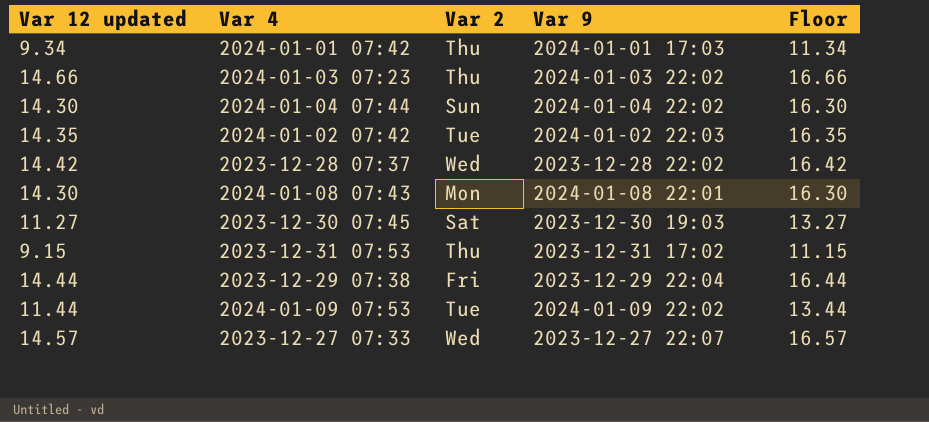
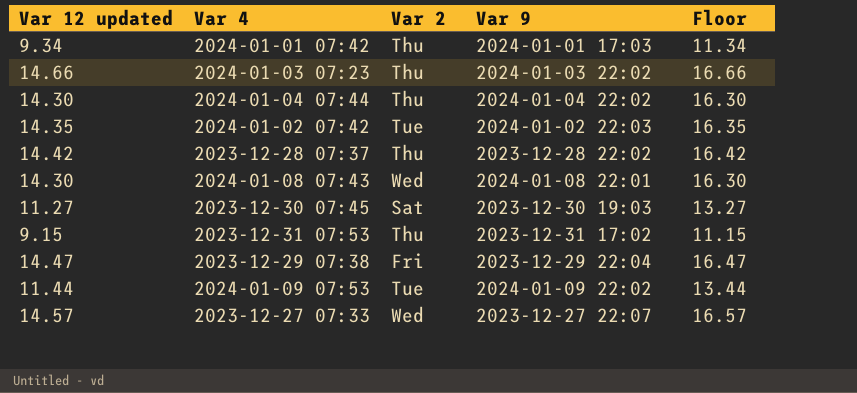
2024-01-04 07:44 | Var 2: Sun -> Thu
2023-12-28 07:37 | Var 2: Wed -> Thu
2024-01-08 07:43 | Var 2: Mon -> Wed
2023-12-29 07:38 | Var 12 updated: 14.44 -> 14.47
2023-12-29 07:38 | Floor: 16.44 -> 16.47

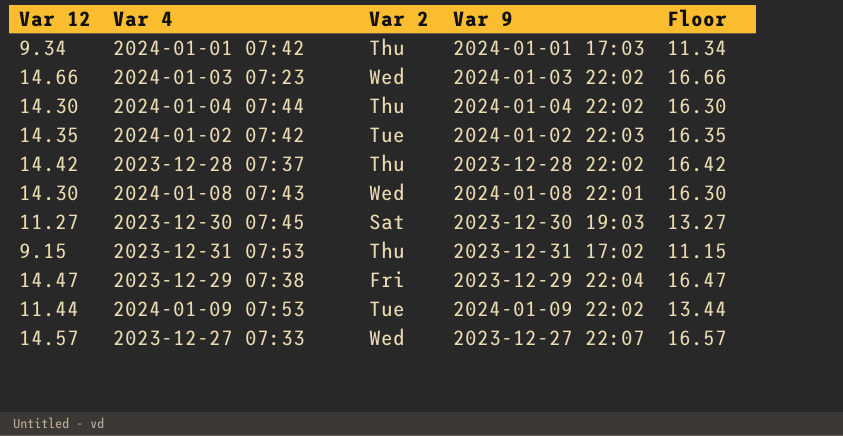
column name: Var 12 updated -> Var 12
2024-01-03 07:23 | Var 2: Thu -> Wed

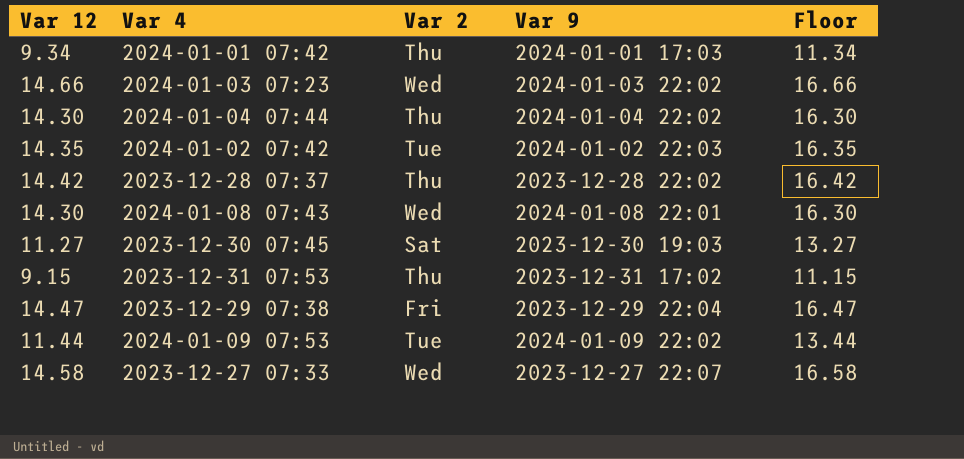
2023-12-27 07:33 | Var 12: 14.57 -> 14.58
2023-12-27 07:33 | Floor: 16.57 -> 16.58

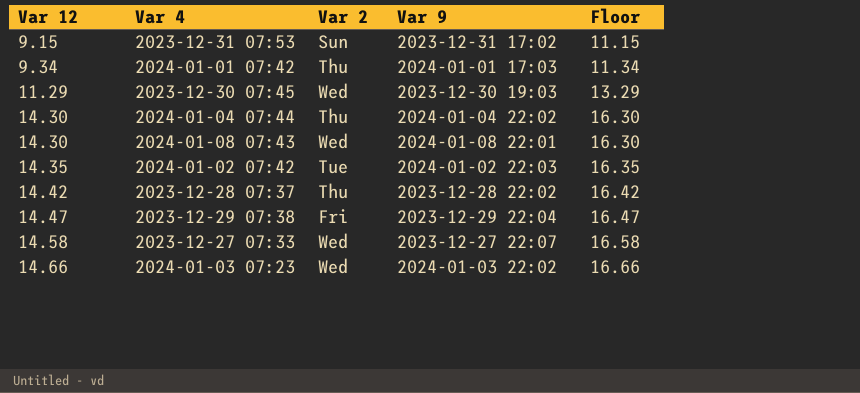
row order: none -> Var 12 ascending
row 2024-01-09 07:53: 11.44 | Tue | 2024-01-09 22:02 | 13.44 -> none
2023-12-31 07:53 | Var 2: Thu -> Sun
2023-12-30 07:45 | Var 12: 11.27 -> 11.29
2023-12-30 07:45 | Var 2: Sat -> Wed
2023-12-30 07:45 | Floor: 13.27 -> 13.29

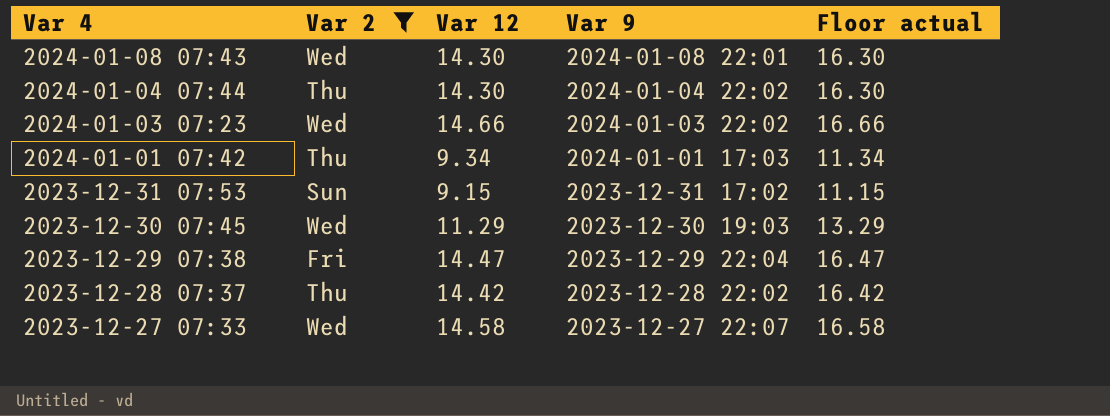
filter: none -> Var 2 != Tue
row order: Var 12 ascending -> Var 4 descending
column Var 12 | position: 1 -> 3
column name: Floor -> Floor actual

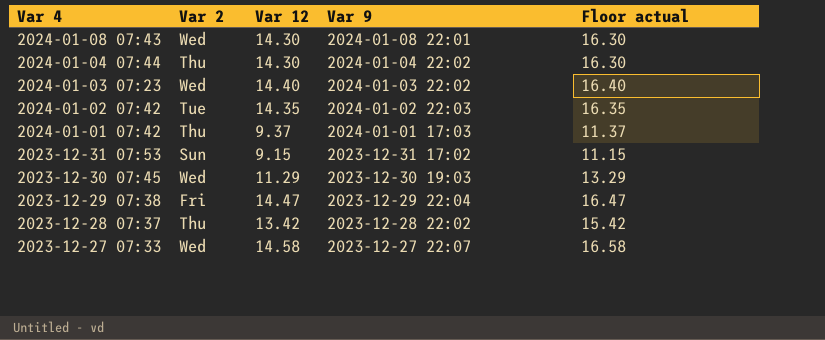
filter: Var 2 != Tue -> none
2024-01-03 07:23 | Var 12: 14.66 -> 14.40
2024-01-03 07:23 | Floor actual: 16.66 -> 16.40
2024-01-01 07:42 | Var 12: 9.34 -> 9.37
2024-01-01 07:42 | Floor actual: 11.34 -> 11.37
2023-12-28 07:37 | Var 12: 14.42 -> 13.42
2023-12-28 07:37 | Floor actual: 16.42 -> 15.42

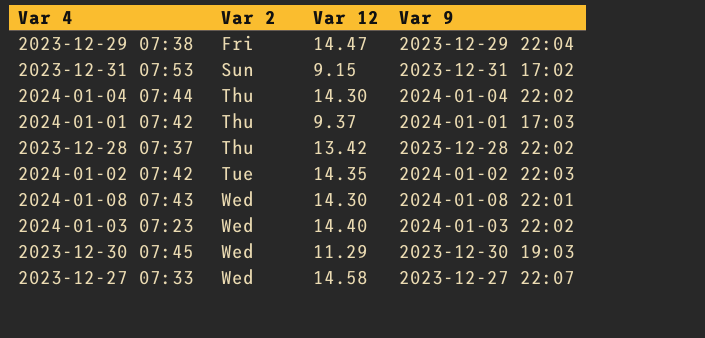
row order: Var 4 descending -> Var 2 ascending
column Floor actual | formula: [Var 12] + 2 -> none

